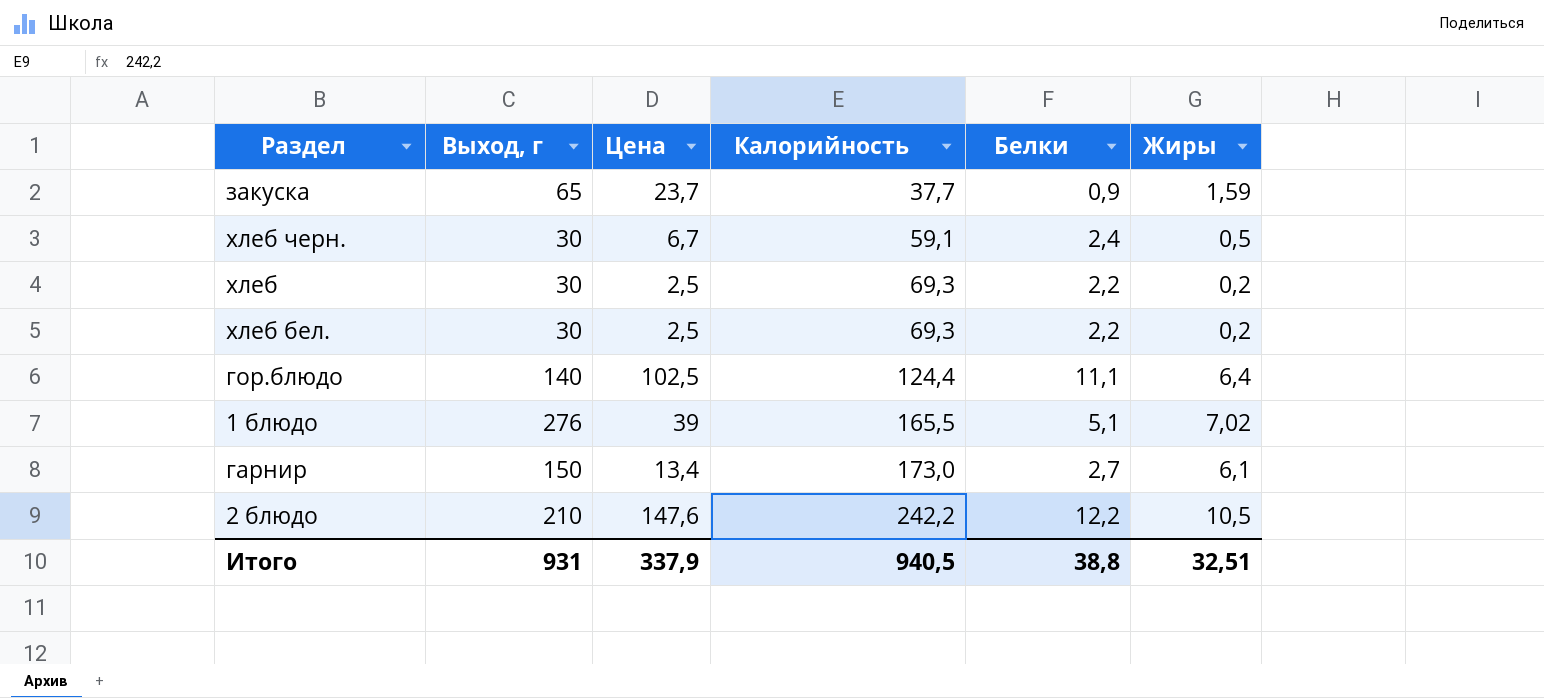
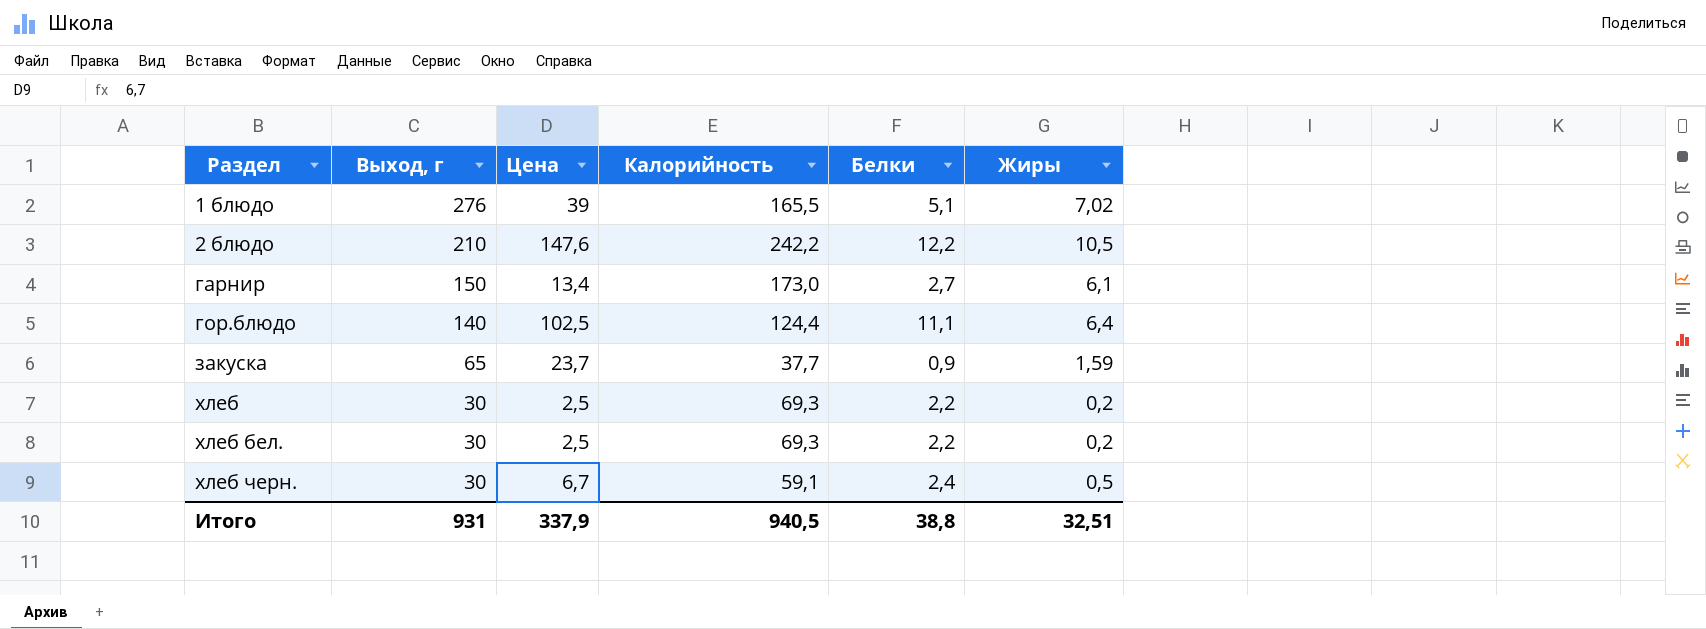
row order: Калорийность ascending -> Раздел ascending

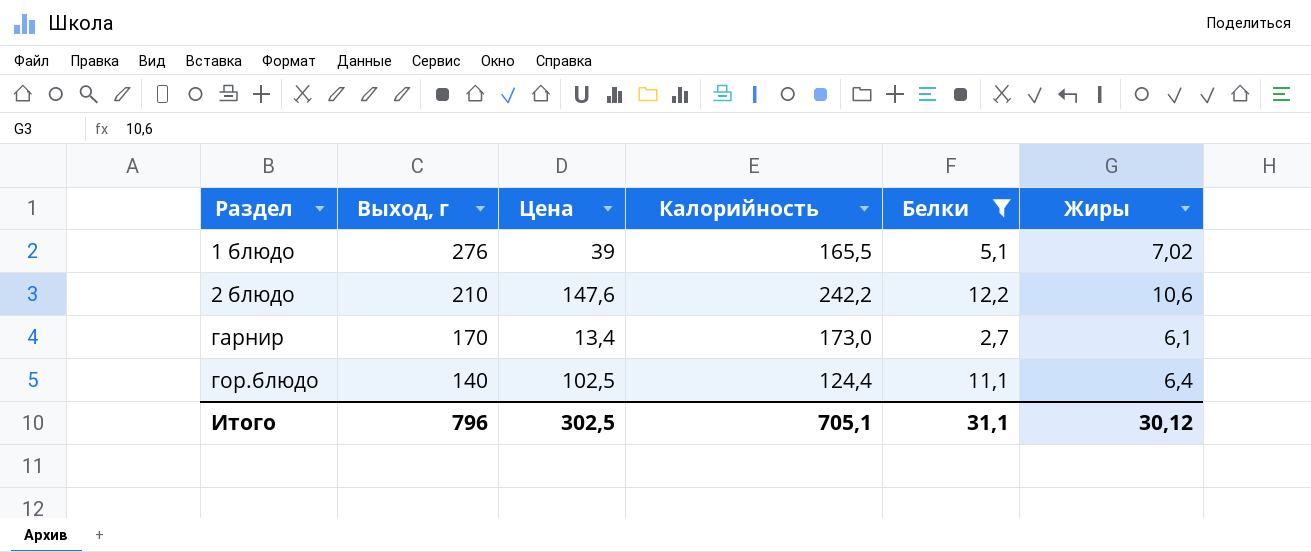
filter: none -> Белки >= 2,7
2 блюдо | Жиры: 10,5 -> 10,6
гарнир | Выход, г: 150 -> 170
Итого | Выход, г: 931 -> 796
Итого | Цена: 337,9 -> 302,5
Итого | Калорийность: 940,5 -> 705,1
Итого | Белки: 38,8 -> 31,1
Итого | Жиры: 32,51 -> 30,12

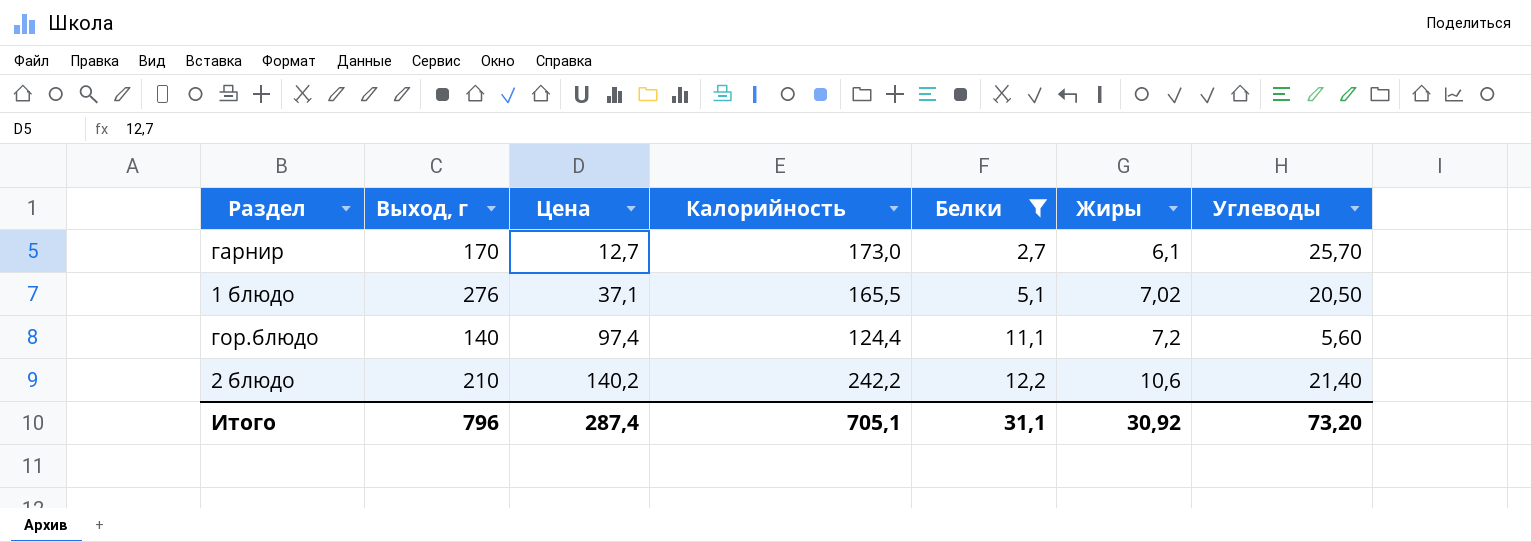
row order: Раздел ascending -> Цена ascending
column Углеводы | position: none -> 7
гарнир | Цена: 13,4 -> 12,7
1 блюдо | Цена: 39 -> 37,1
гор.блюдо | Цена: 102,5 -> 97,4
гор.блюдо | Жиры: 6,4 -> 7,2
2 блюдо | Цена: 147,6 -> 140,2
Итого | Цена: 302,5 -> 287,4
Итого | Жиры: 30,12 -> 30,92

